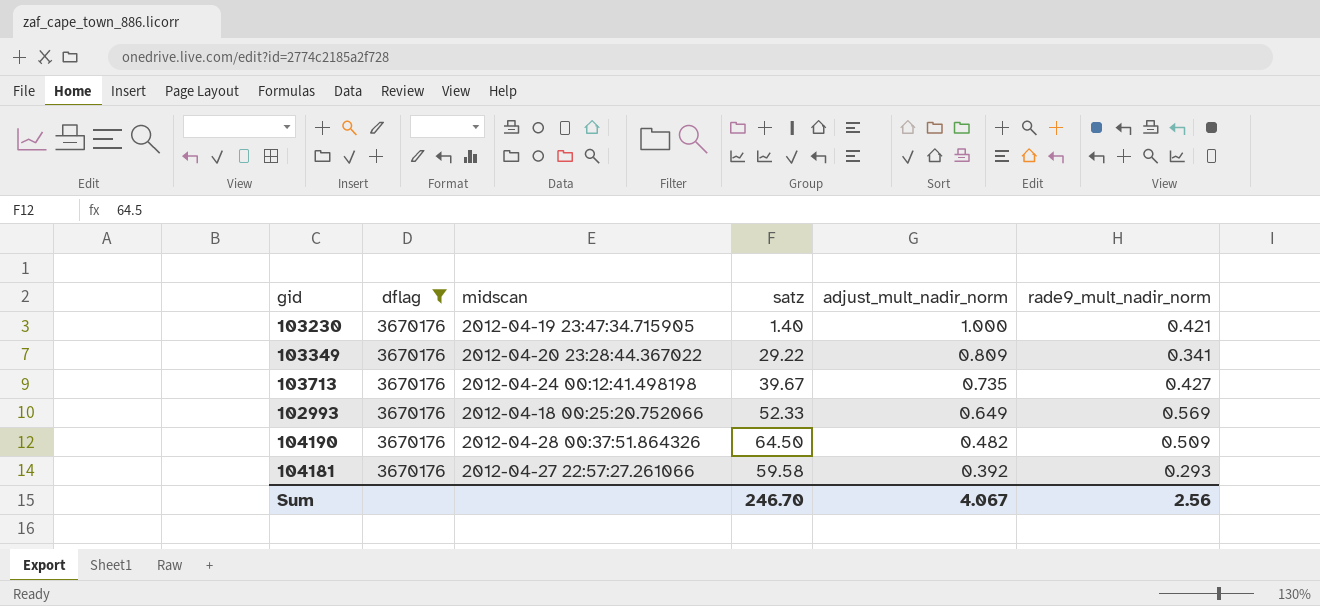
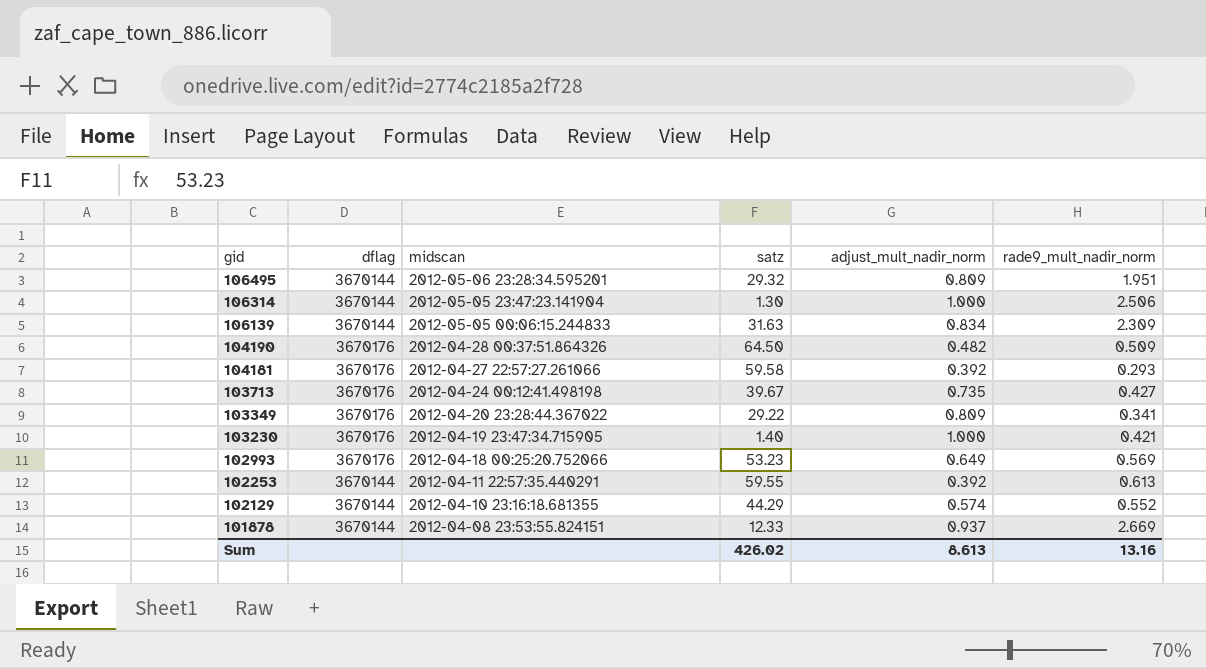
filter: dflag = 3670176 -> none
row order: adjust_mult_nadir_norm descending -> gid descending
102993 | satz: 52.33 -> 53.23
Sum | satz: 246.70 -> 426.02
Sum | adjust_mult_nadir_norm: 4.067 -> 8.613
Sum | rade9_mult_nadir_norm: 2.56 -> 13.16

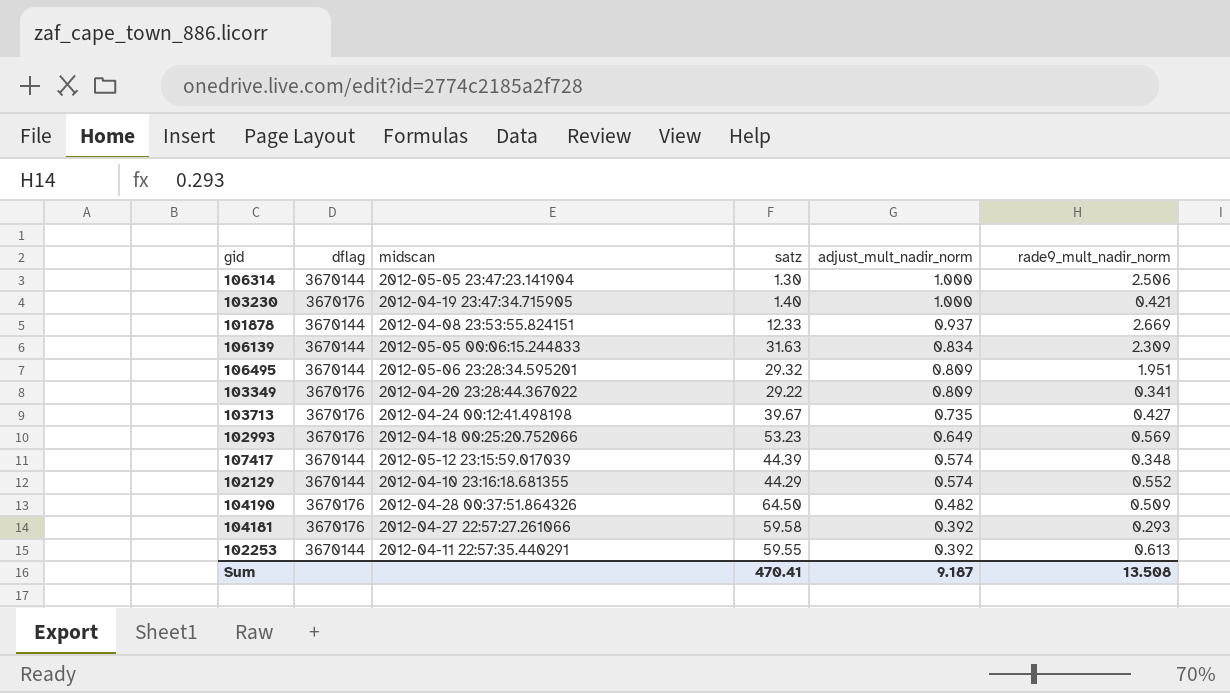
row order: gid descending -> adjust_mult_nadir_norm descending
row 107417: none -> 3670144 | 2012-05-12 23:15:59.017039 | 44.39 | 0.574 | 0.348
Sum | satz: 426.02 -> 470.41
Sum | adjust_mult_nadir_norm: 8.613 -> 9.187
Sum | rade9_mult_nadir_norm: 13.16 -> 13.508

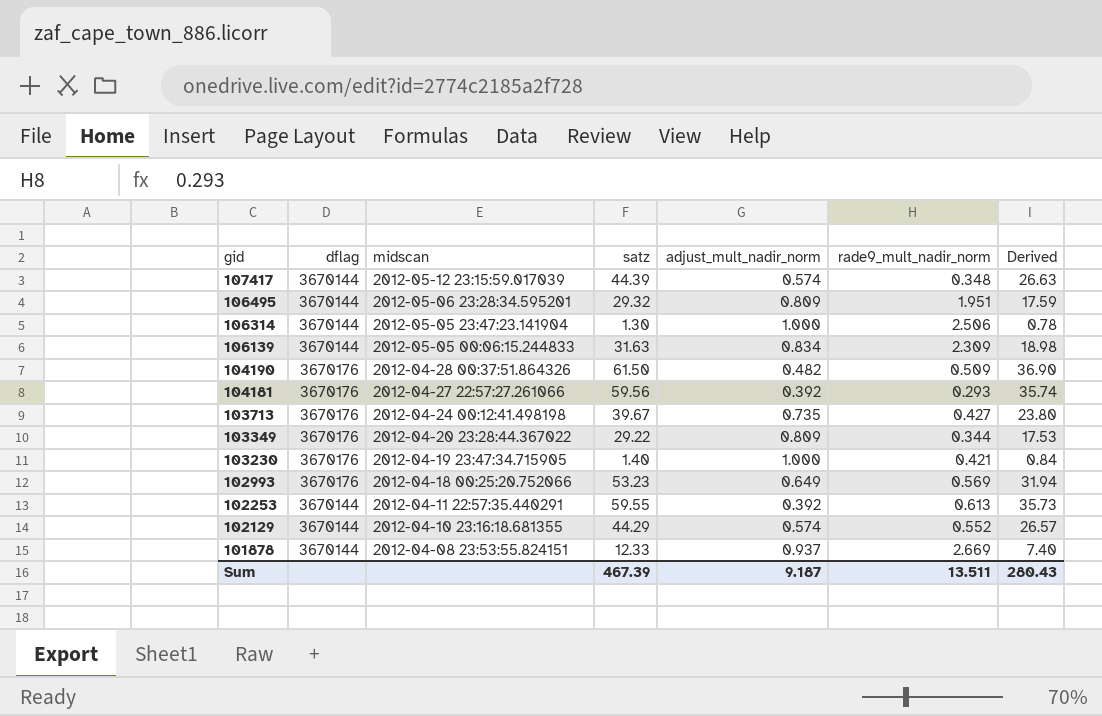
row order: adjust_mult_nadir_norm descending -> gid descending
column Derived | formula: none -> [satz] * 0.6
104190 | satz: 64.50 -> 61.50
104181 | satz: 59.58 -> 59.56
103349 | rade9_mult_nadir_norm: 0.341 -> 0.344
Sum | satz: 470.41 -> 467.39
Sum | rade9_mult_nadir_norm: 13.508 -> 13.511

